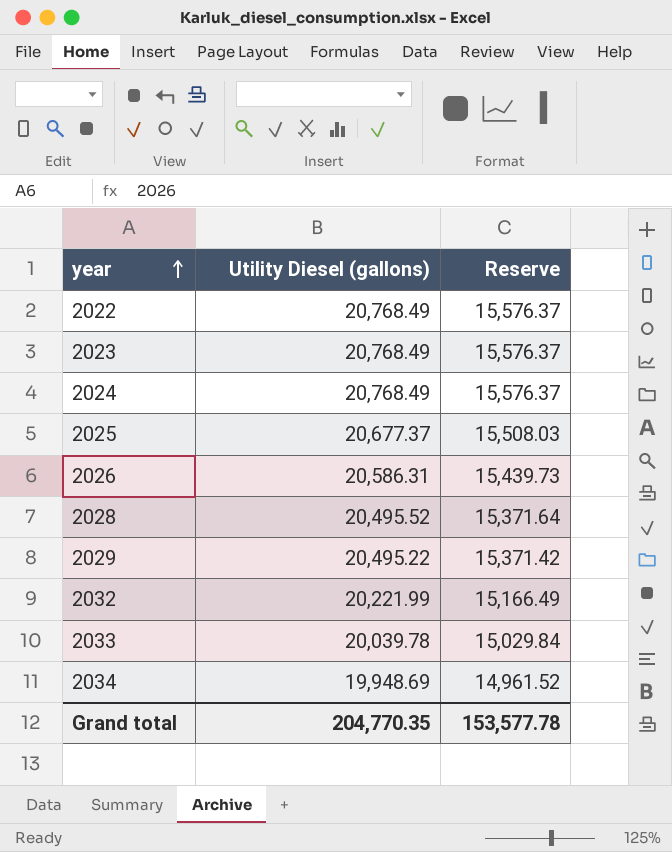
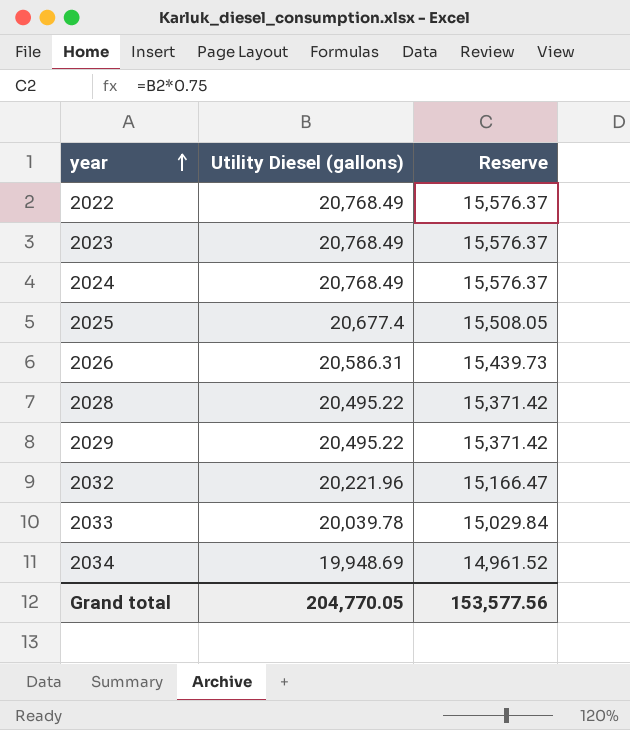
2025 | Utility Diesel (gallons): 20,677.37 -> 20,677.4
2025 | Reserve: 15,508.03 -> 15,508.05
2028 | Utility Diesel (gallons): 20,495.52 -> 20,495.22
2028 | Reserve: 15,371.64 -> 15,371.42
2032 | Utility Diesel (gallons): 20,221.99 -> 20,221.96
2032 | Reserve: 15,166.49 -> 15,166.47
Grand total | Utility Diesel (gallons): 204,770.35 -> 204,770.05
Grand total | Reserve: 153,577.78 -> 153,577.56

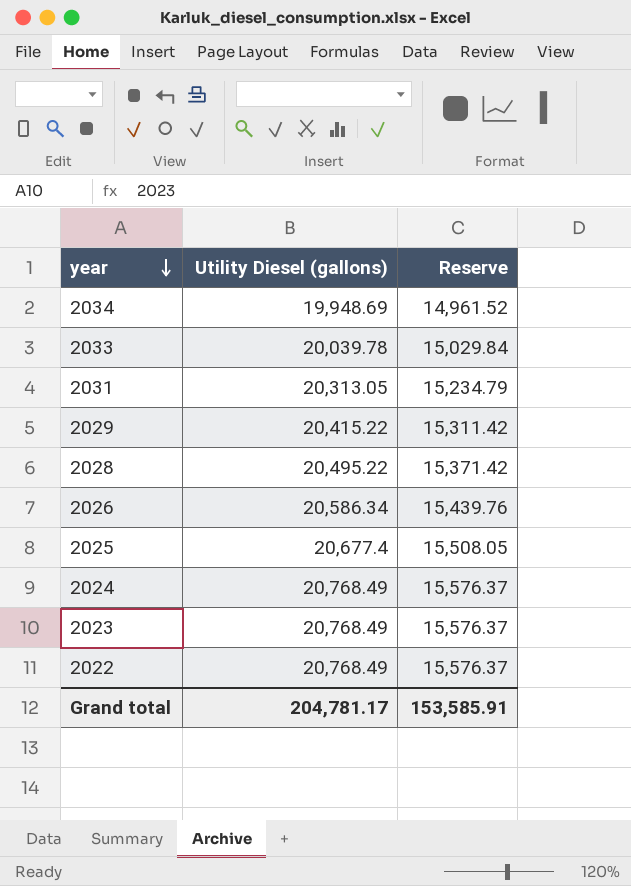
row order: year ascending -> year descending
row 2032: 20,221.96 | 15,166.47 -> none
row 2031: none -> 20,313.05 | 15,234.79
2029 | Utility Diesel (gallons): 20,495.22 -> 20,415.22
2029 | Reserve: 15,371.42 -> 15,311.42
2026 | Utility Diesel (gallons): 20,586.31 -> 20,586.34
2026 | Reserve: 15,439.73 -> 15,439.76
Grand total | Utility Diesel (gallons): 204,770.05 -> 204,781.17
Grand total | Reserve: 153,577.56 -> 153,585.91

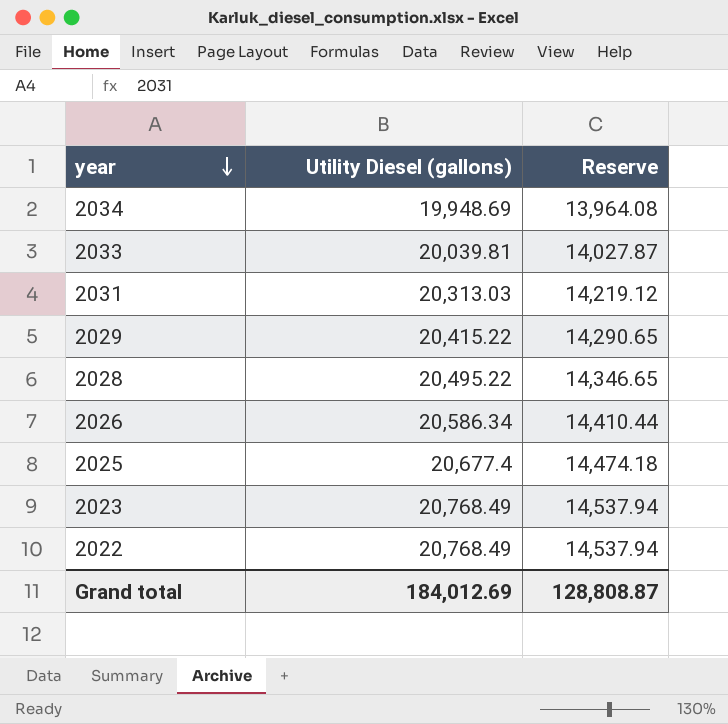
column Reserve | formula: [Utility Diesel (gallons)] * 0.75 -> [Utility Diesel (gallons)] * 0.7
row 2024: 20,768.49 | 15,576.37 -> none
2033 | Utility Diesel (gallons): 20,039.78 -> 20,039.81
2031 | Utility Diesel (gallons): 20,313.05 -> 20,313.03
Grand total | Utility Diesel (gallons): 204,781.17 -> 184,012.69
Grand total | Reserve: 153,585.91 -> 128,808.87

